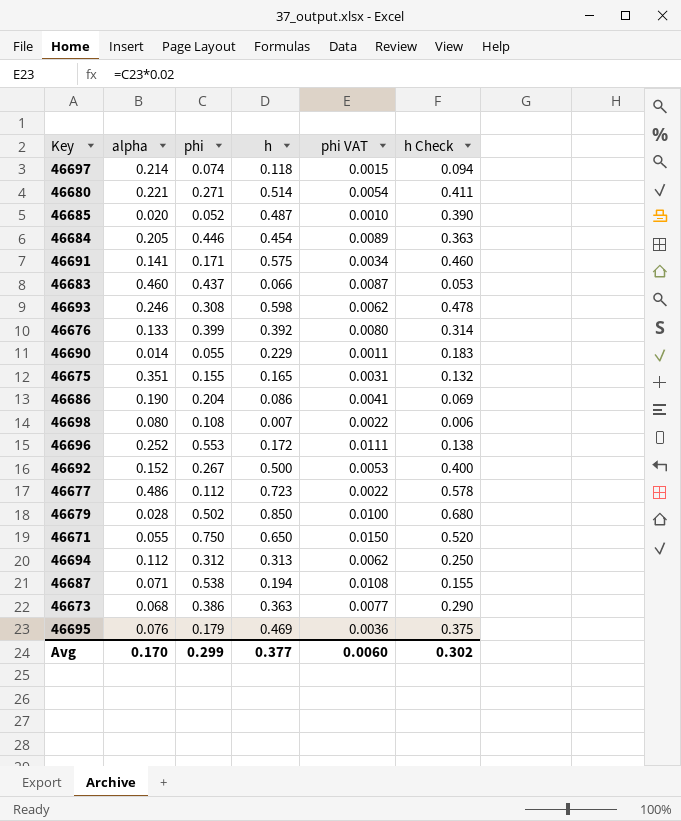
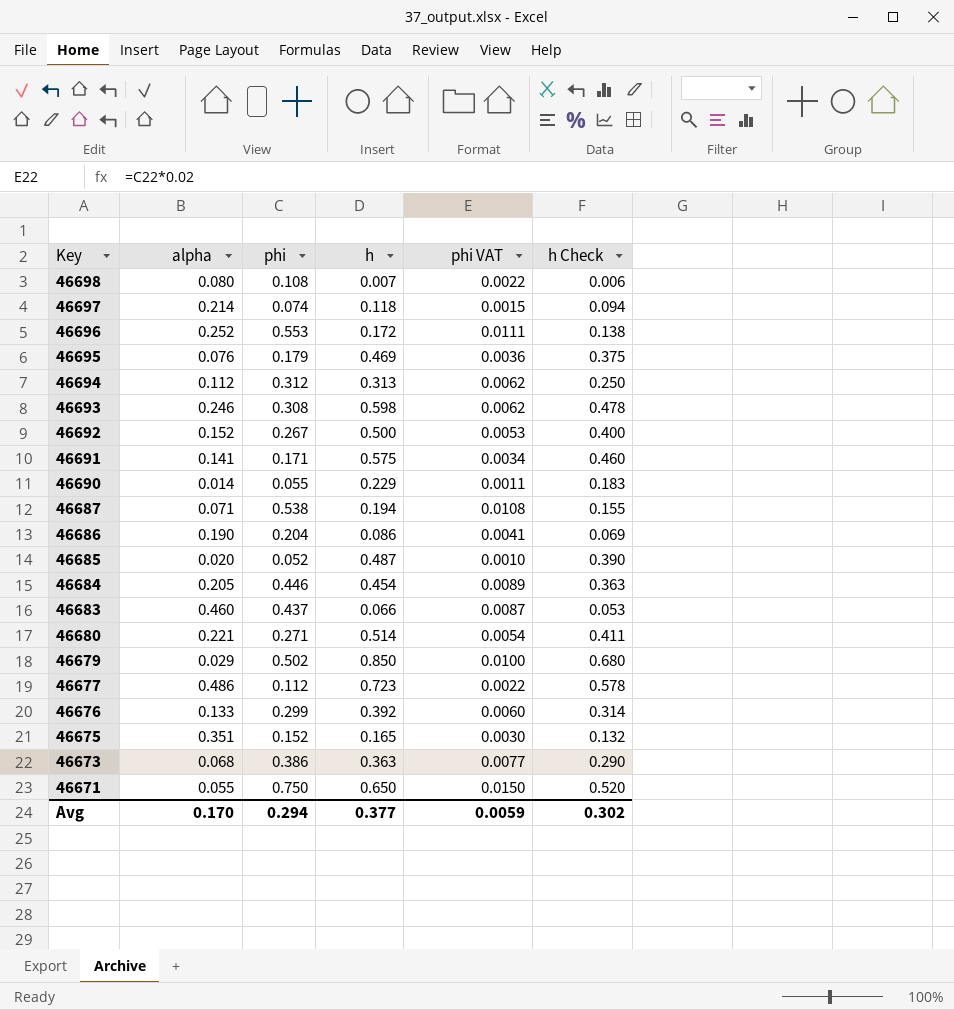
row order: none -> Key descending
46679 | alpha: 0.028 -> 0.029
46676 | phi: 0.399 -> 0.299
46676 | phi VAT: 0.0080 -> 0.0060
46675 | phi: 0.155 -> 0.152
46675 | phi VAT: 0.0031 -> 0.0030
Avg | phi: 0.299 -> 0.294
Avg | phi VAT: 0.0060 -> 0.0059

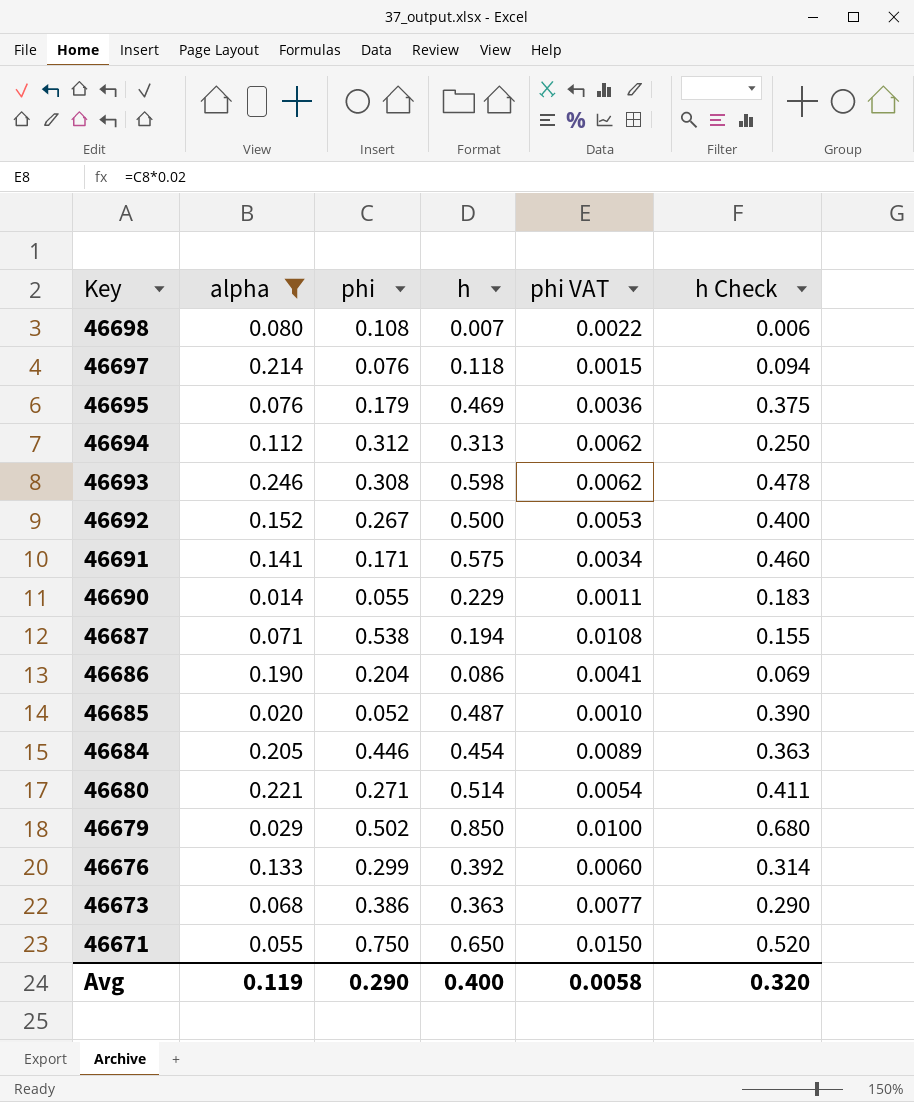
filter: none -> alpha <= 0.246
46697 | phi: 0.074 -> 0.076
Avg | alpha: 0.170 -> 0.119
Avg | phi: 0.294 -> 0.290
Avg | h: 0.377 -> 0.400
Avg | phi VAT: 0.0059 -> 0.0058
Avg | h Check: 0.302 -> 0.320

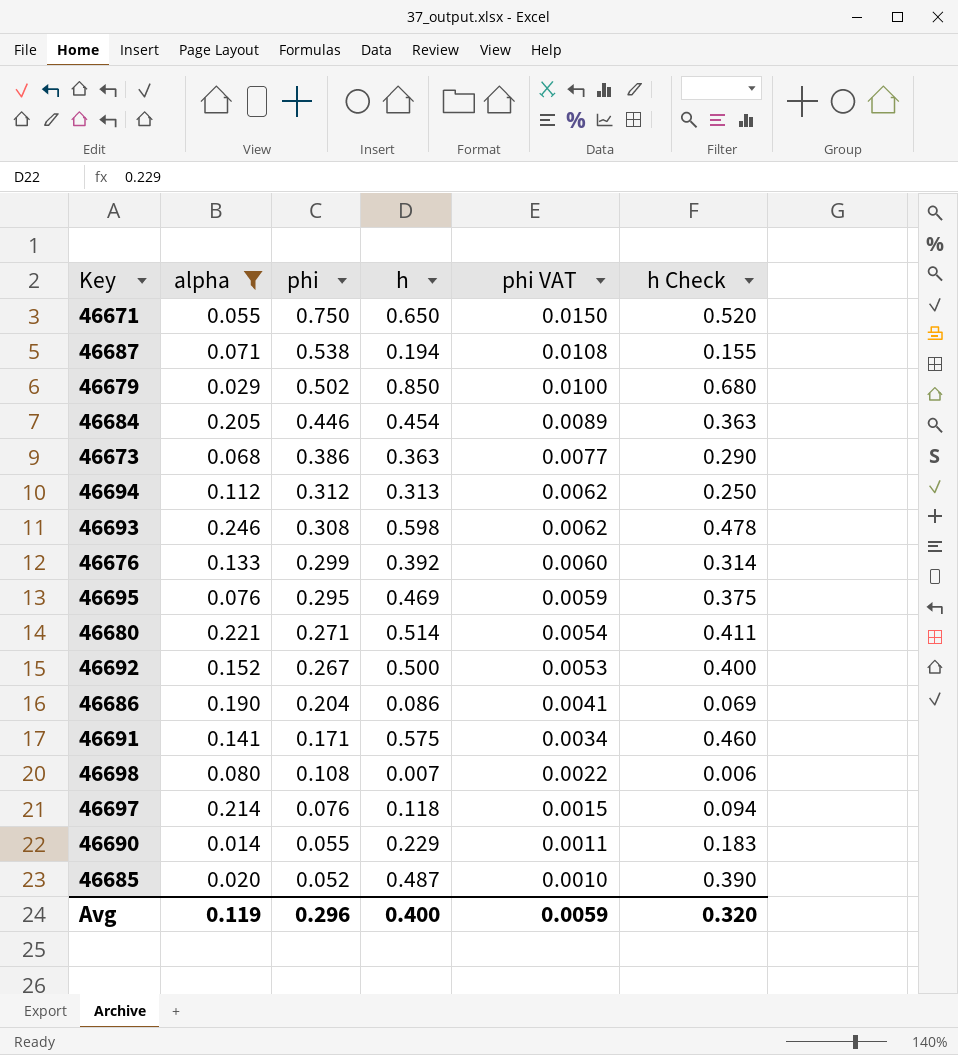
row order: Key descending -> phi descending
46695 | phi: 0.179 -> 0.295
46695 | phi VAT: 0.0036 -> 0.0059
Avg | phi: 0.290 -> 0.296
Avg | phi VAT: 0.0058 -> 0.0059

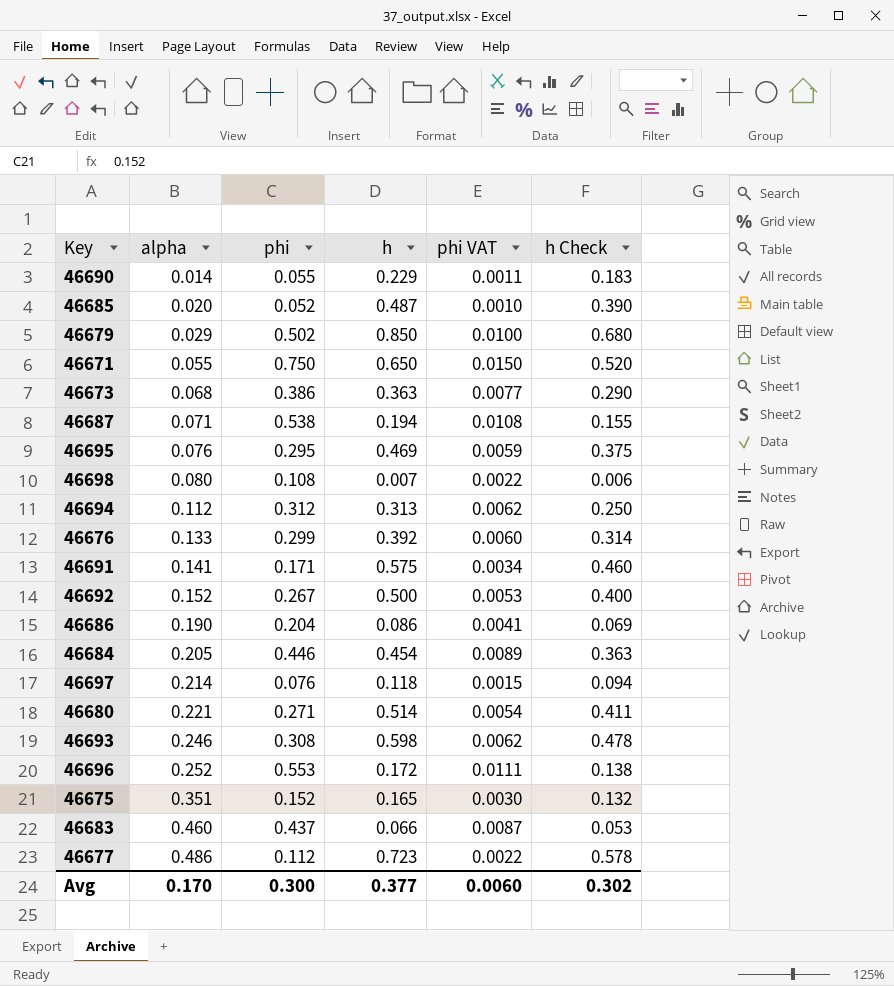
filter: alpha <= 0.246 -> none
row order: phi descending -> alpha ascending
Avg | alpha: 0.119 -> 0.170
Avg | phi: 0.296 -> 0.300
Avg | h: 0.400 -> 0.377
Avg | phi VAT: 0.0059 -> 0.0060
Avg | h Check: 0.320 -> 0.302

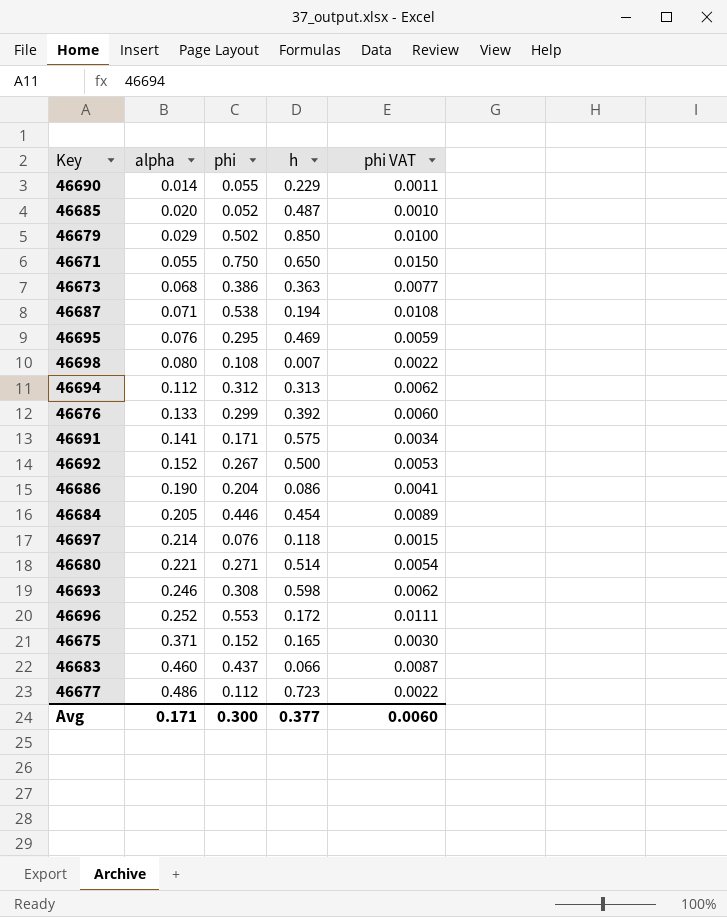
column h Check | formula: [h] * 0.8 -> none
46675 | alpha: 0.351 -> 0.371
Avg | alpha: 0.170 -> 0.171

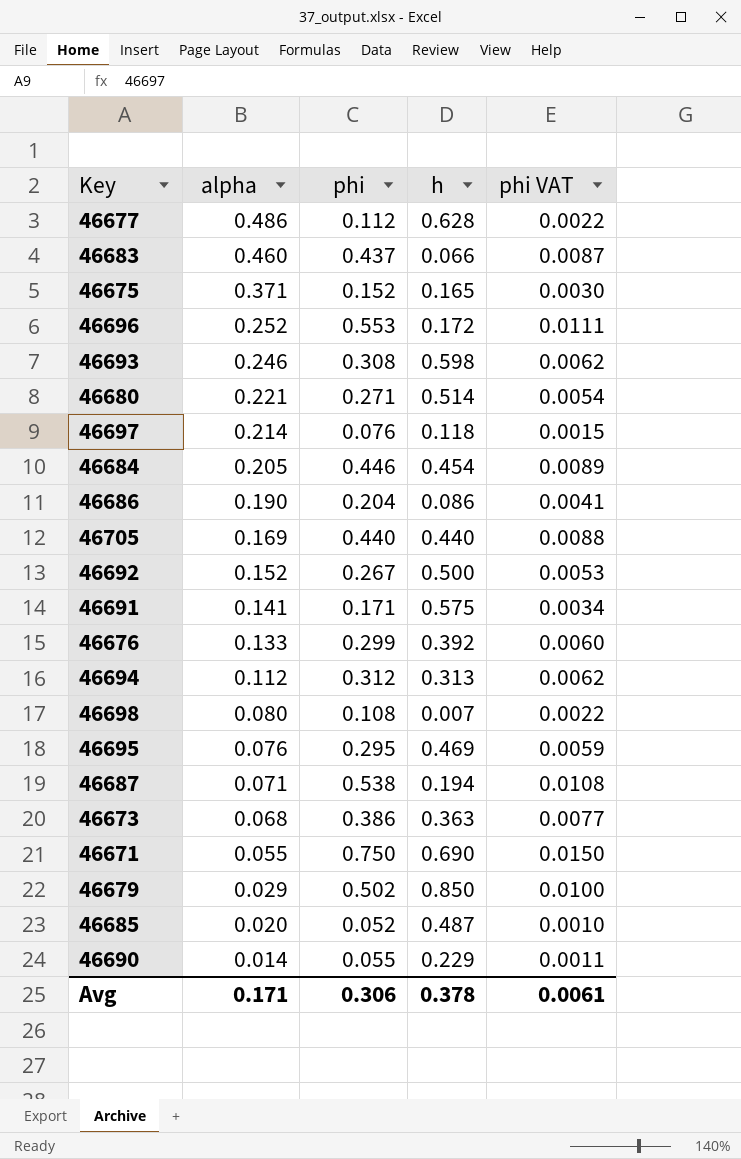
row order: alpha ascending -> alpha descending
46677 | h: 0.723 -> 0.628
row 46705: none -> 0.169 | 0.440 | 0.440 | 0.0088
46671 | h: 0.650 -> 0.690
Avg | phi: 0.300 -> 0.306
Avg | h: 0.377 -> 0.378
Avg | phi VAT: 0.0060 -> 0.0061

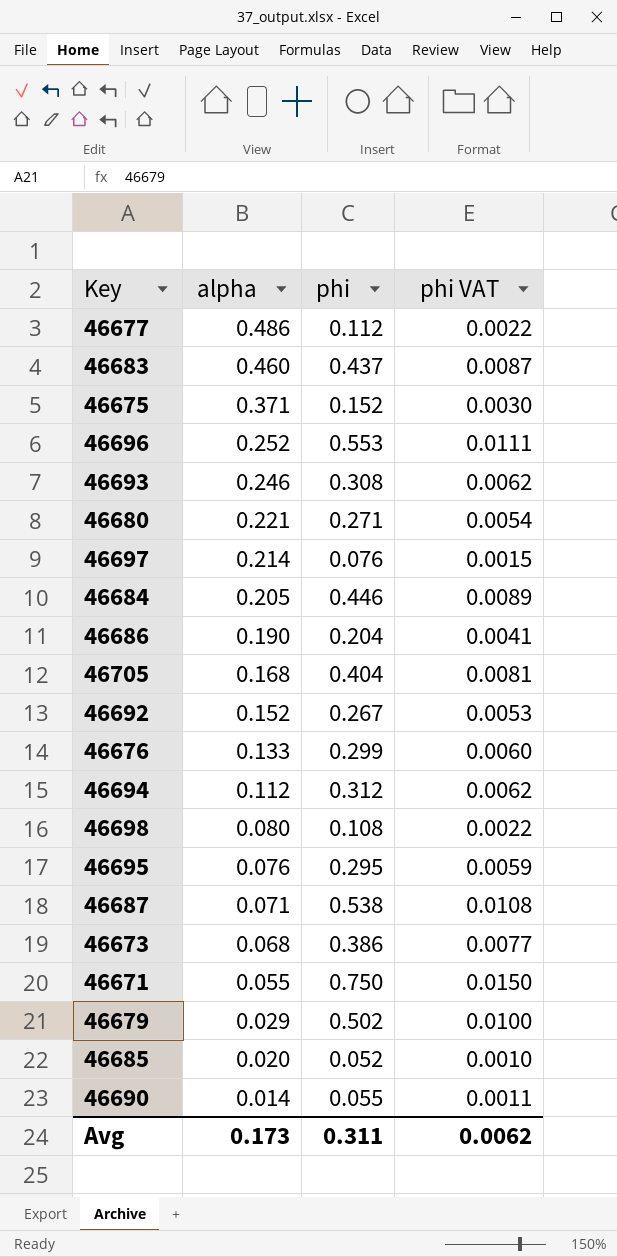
column h | position: 4 -> none
row 46691: 0.141 | 0.171 | 0.575 | 0.0034 -> none
46705 | alpha: 0.169 -> 0.168
46705 | phi: 0.440 -> 0.404
46705 | phi VAT: 0.0088 -> 0.0081
Avg | alpha: 0.171 -> 0.173
Avg | phi: 0.306 -> 0.311
Avg | phi VAT: 0.0061 -> 0.0062

